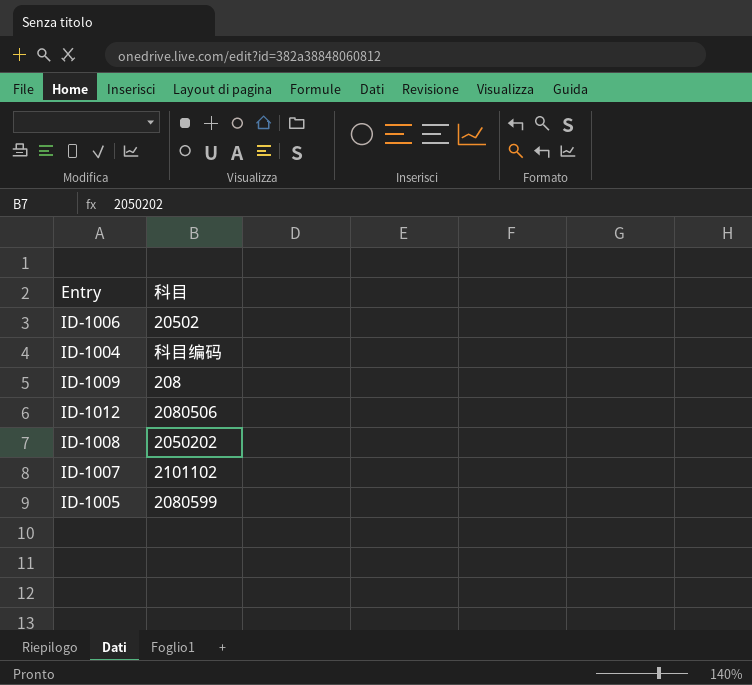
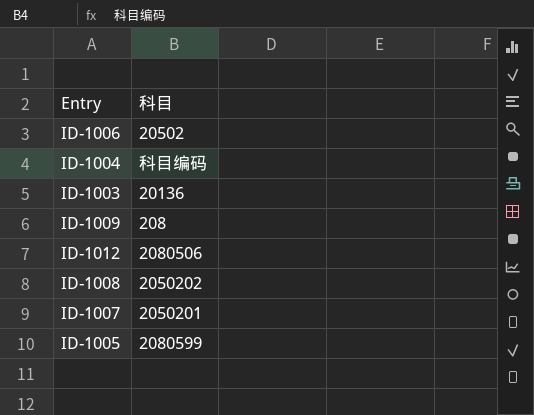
row ID-1003: none -> 20136
ID-1007 | 科目: 2101102 -> 2050201

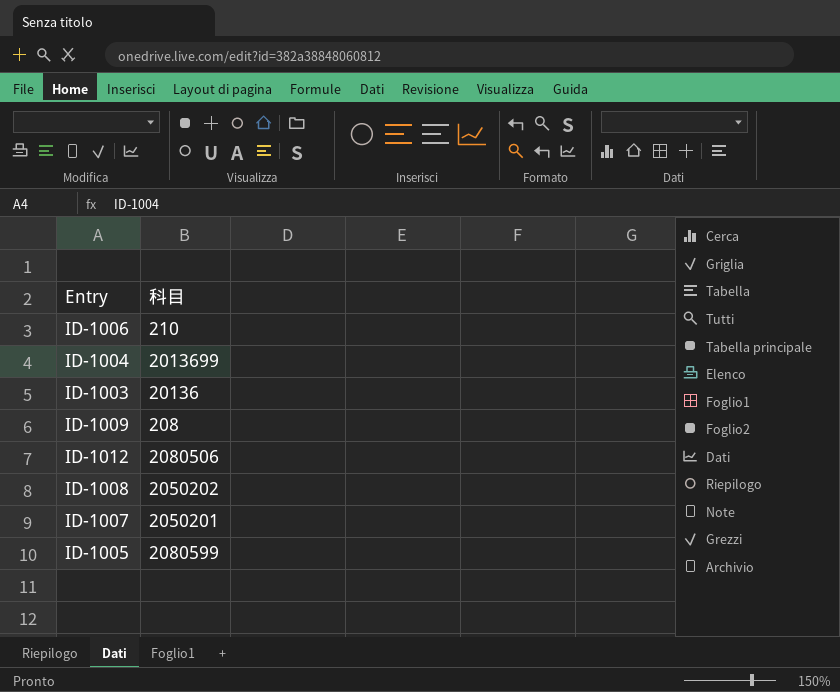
ID-1006 | 科目: 20502 -> 210
ID-1004 | 科目: 科目编码 -> 2013699

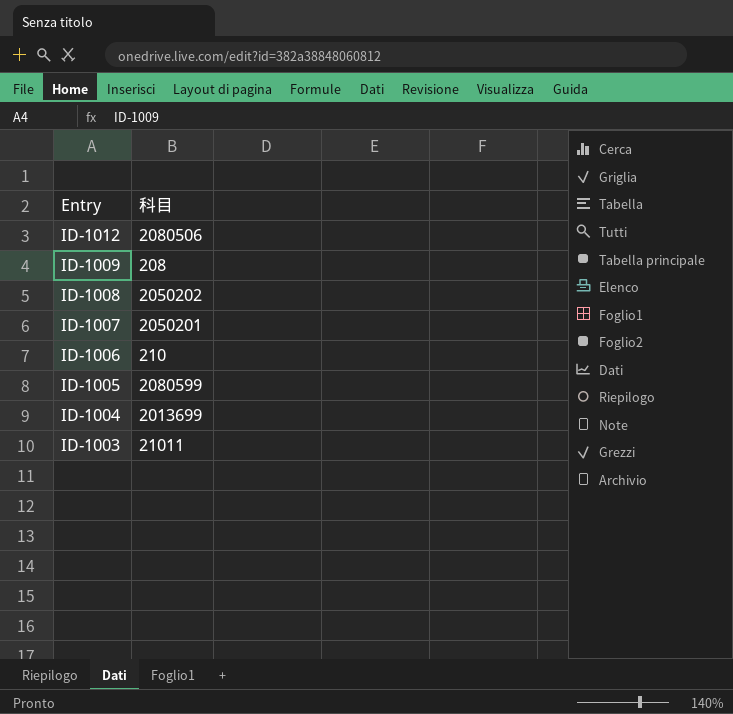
row order: none -> Entry descending
ID-1003 | 科目: 20136 -> 21011

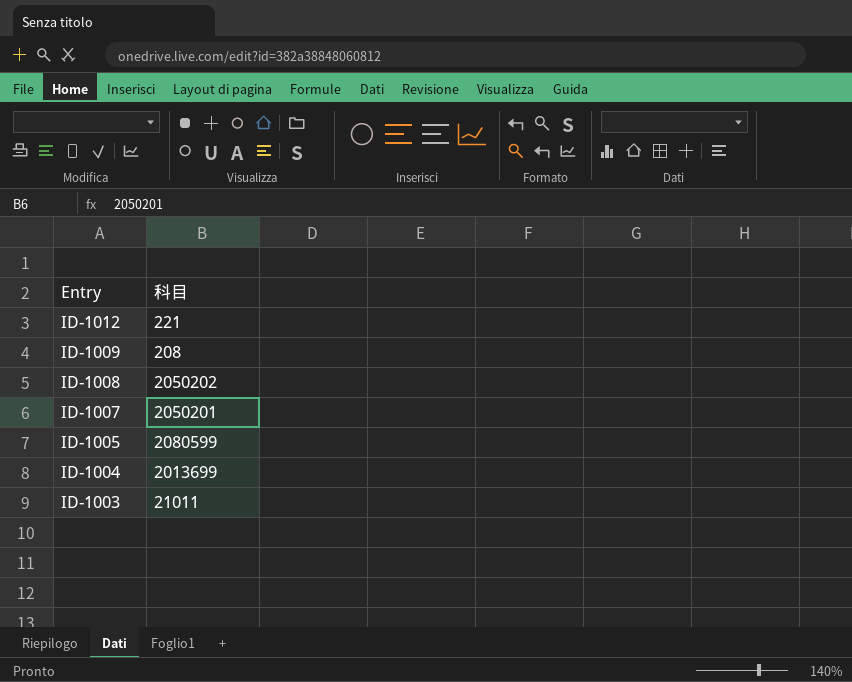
row ID-1006: 210 -> none
ID-1012 | 科目: 2080506 -> 221

